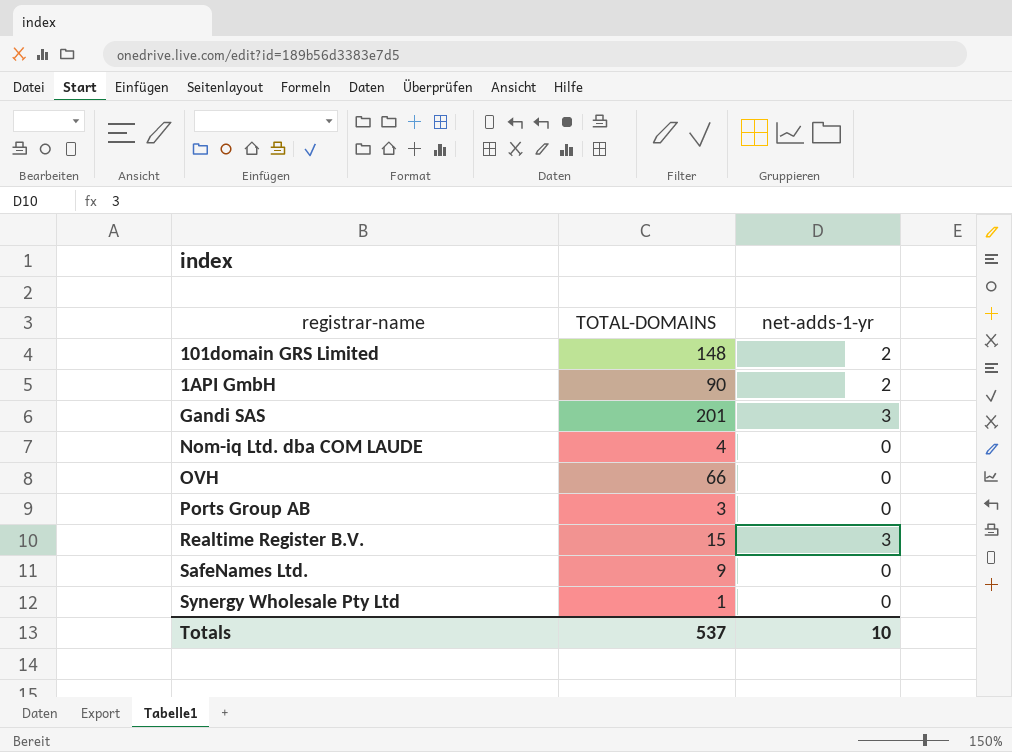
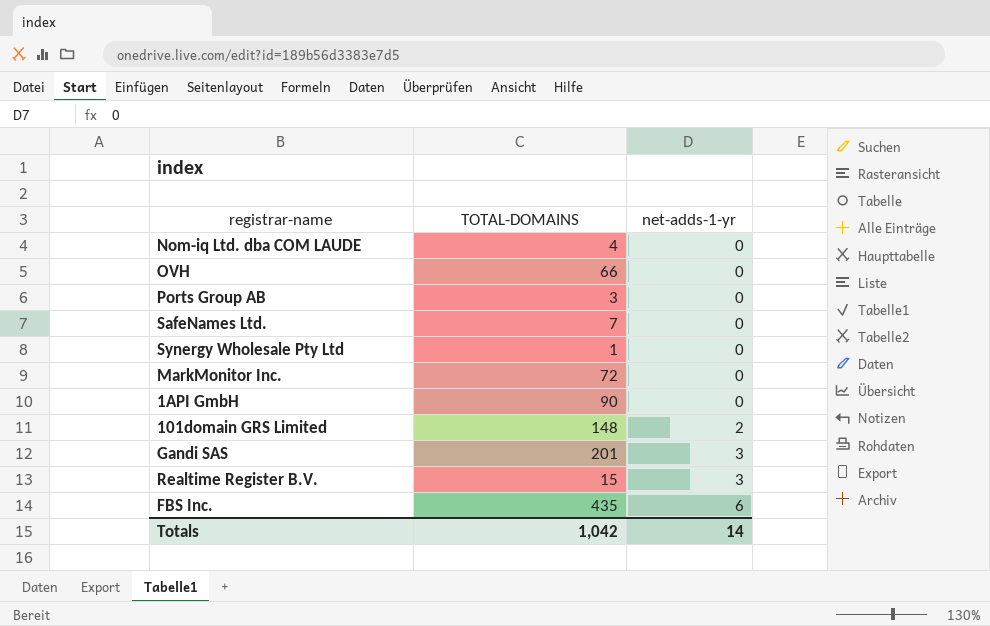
row order: none -> net-adds-1-yr ascending
SafeNames Ltd. | TOTAL-DOMAINS: 9 -> 7
row MarkMonitor Inc.: none -> 72 | 0
1API GmbH | net-adds-1-yr: 2 -> 0
row FBS Inc.: none -> 435 | 6
Totals | TOTAL-DOMAINS: 537 -> 1,042
Totals | net-adds-1-yr: 10 -> 14

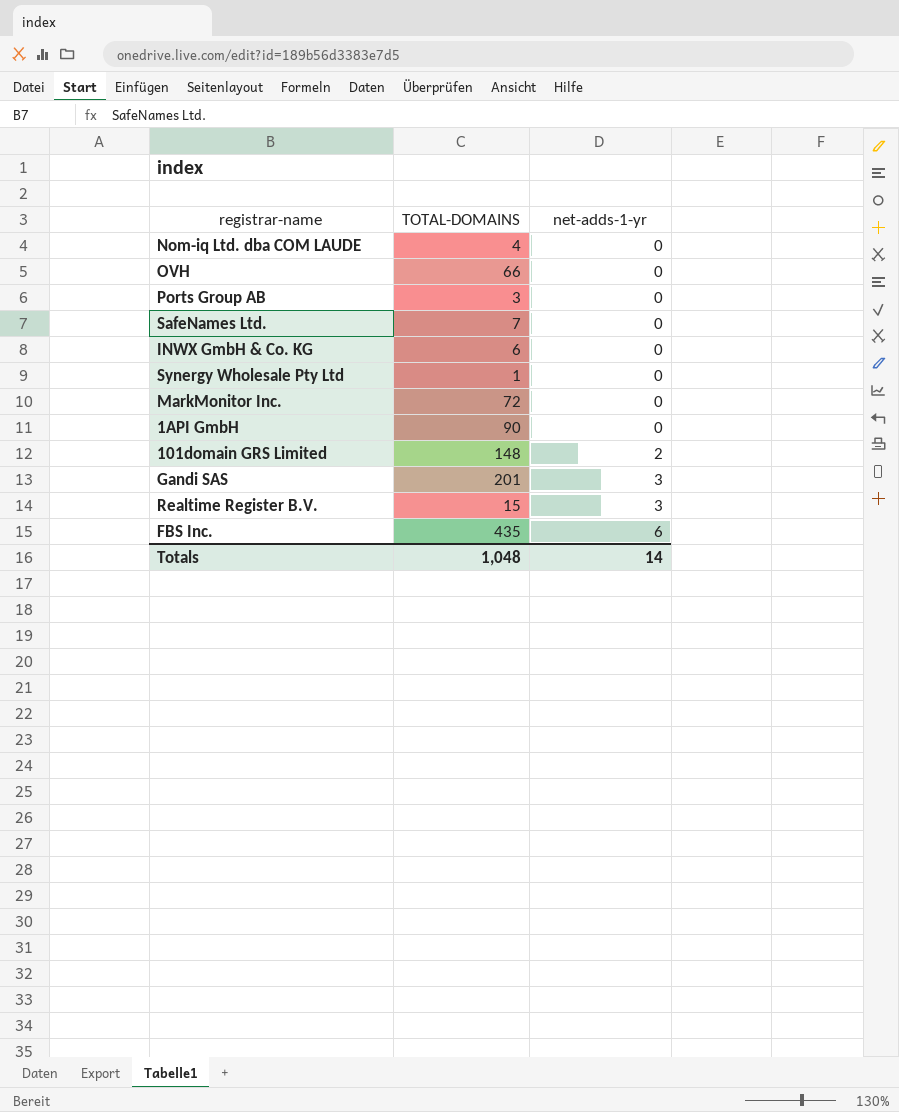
row INWX GmbH & Co. KG: none -> 6 | 0
Totals | TOTAL-DOMAINS: 1,042 -> 1,048

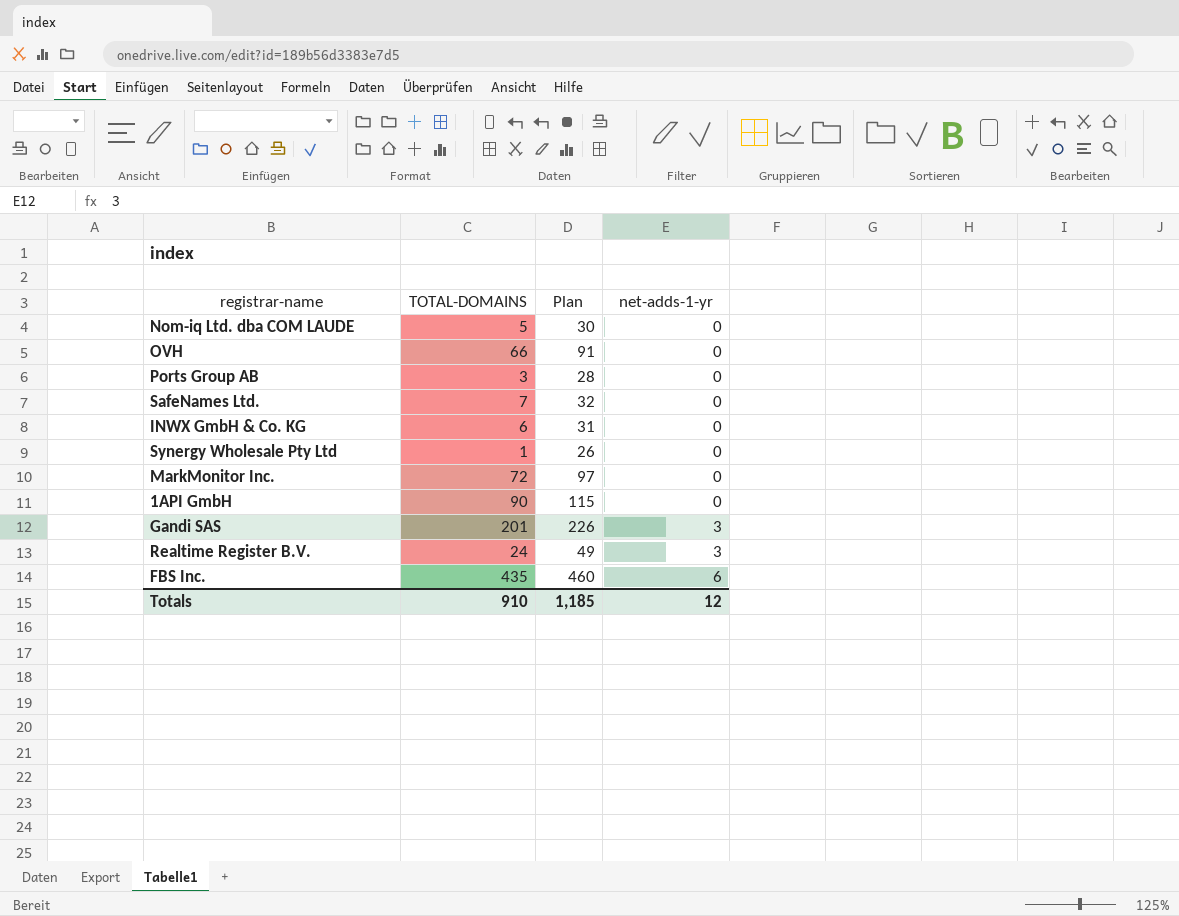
column Plan | formula: none -> [TOTAL-DOMAINS] + 25
row 101domain GRS Limited: 148 | 2 -> none
Nom-iq Ltd. dba COM LAUDE | TOTAL-DOMAINS: 4 -> 5
Realtime Register B.V. | TOTAL-DOMAINS: 15 -> 24
Totals | TOTAL-DOMAINS: 1,048 -> 910
Totals | net-adds-1-yr: 14 -> 12

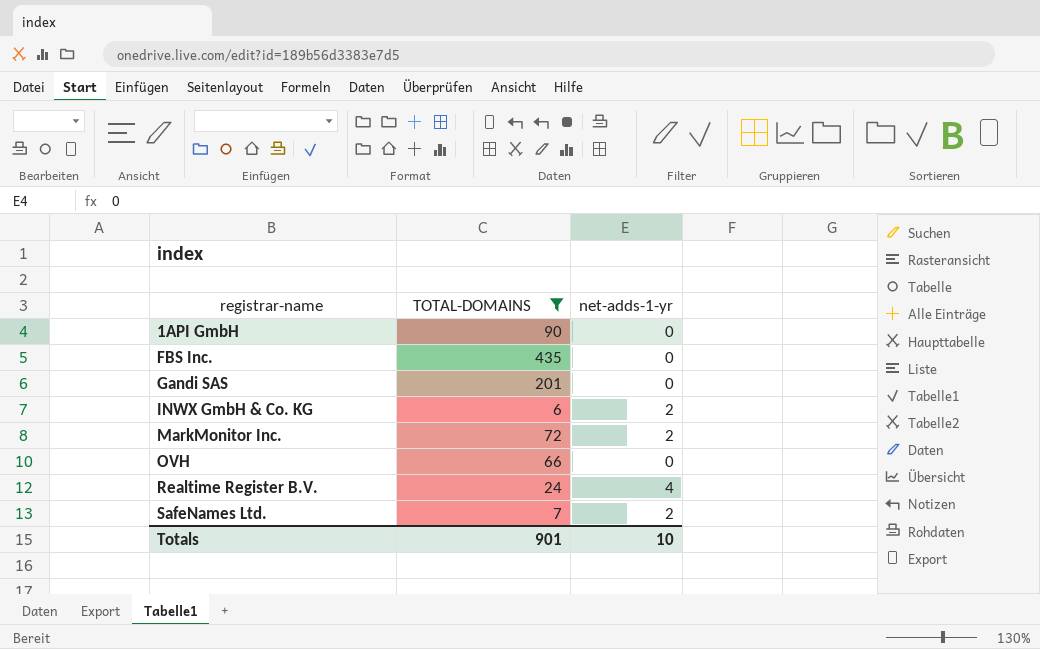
filter: none -> TOTAL-DOMAINS >= 6
row order: net-adds-1-yr ascending -> registrar-name ascending
column Plan | formula: [TOTAL-DOMAINS] + 25 -> none
FBS Inc. | net-adds-1-yr: 6 -> 0
Gandi SAS | net-adds-1-yr: 3 -> 0
INWX GmbH & Co. KG | net-adds-1-yr: 0 -> 2
MarkMonitor Inc. | net-adds-1-yr: 0 -> 2
Realtime Register B.V. | net-adds-1-yr: 3 -> 4
SafeNames Ltd. | net-adds-1-yr: 0 -> 2
Totals | TOTAL-DOMAINS: 910 -> 901
Totals | net-adds-1-yr: 12 -> 10

